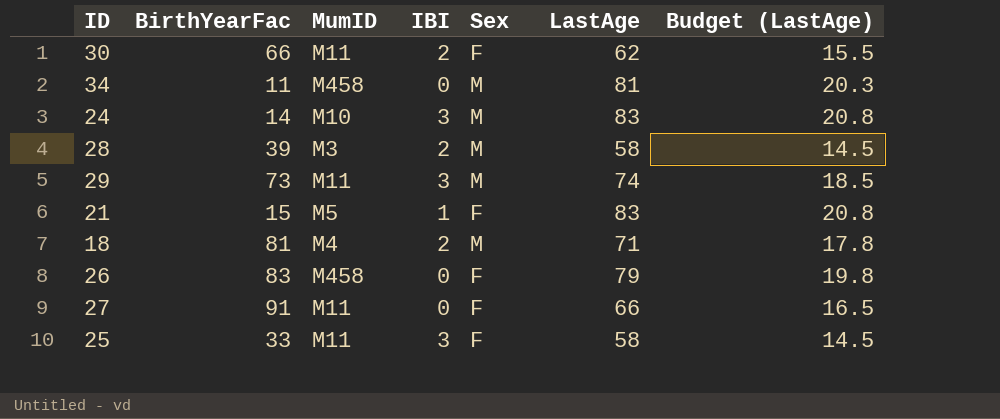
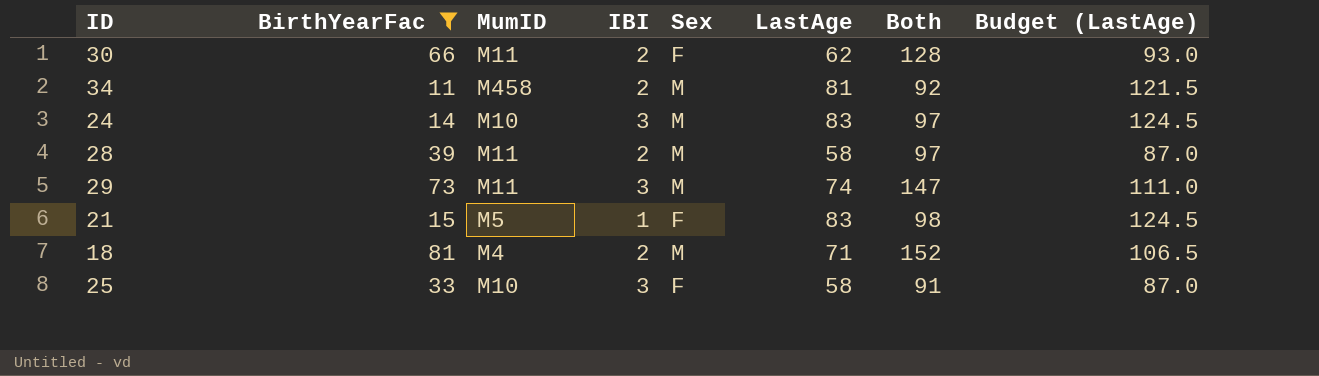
filter: none -> BirthYearFac <= 81
column Both | formula: none -> [BirthYearFac] + [LastAge]
column Budget (LastAge) | formula: [LastAge] * 0.25 -> [LastAge] * 1.5
34 | IBI: 0 -> 2
28 | MumID: M3 -> M11
25 | MumID: M11 -> M10

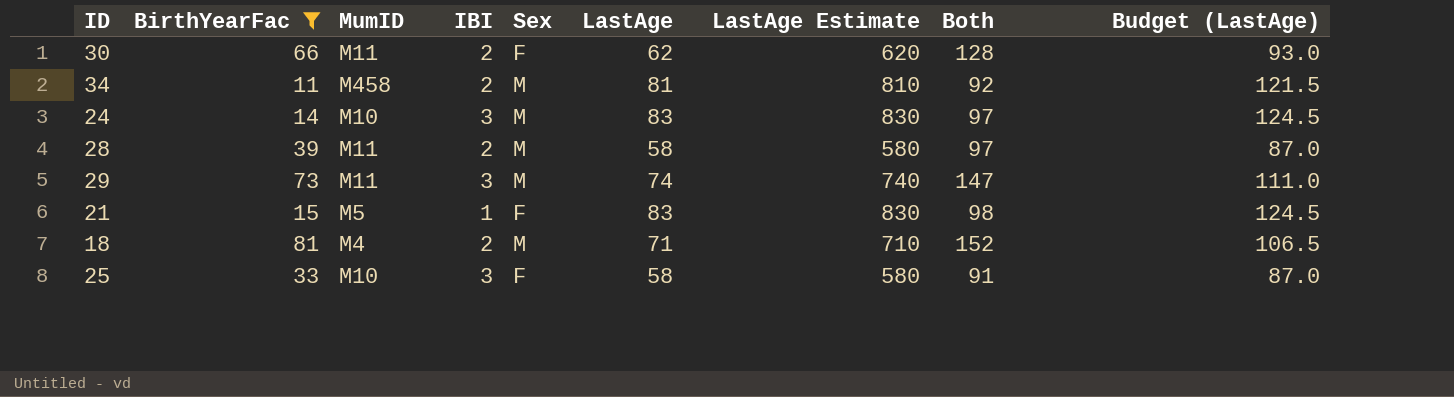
column LastAge Estimate | formula: none -> [LastAge] * 10

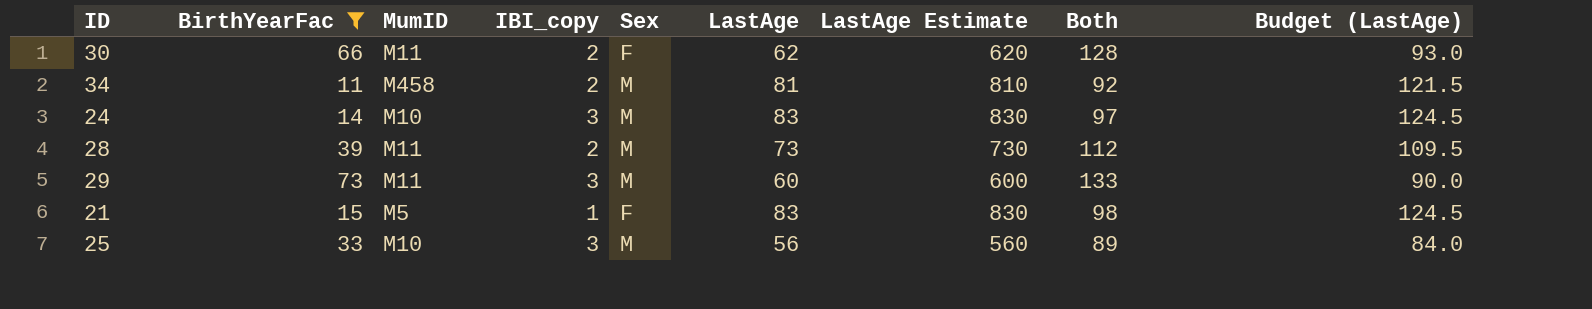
column name: IBI -> IBI_copy
row 18: 81 | M4 | 2 | M | 71 | 710 | 152 | 106.5 -> none
28 | LastAge: 58 -> 73
28 | LastAge Estimate: 580 -> 730
28 | Both: 97 -> 112
28 | Budget (LastAge): 87.0 -> 109.5
29 | LastAge: 74 -> 60
29 | LastAge Estimate: 740 -> 600
29 | Both: 147 -> 133
29 | Budget (LastAge): 111.0 -> 90.0
25 | Sex: F -> M
25 | LastAge: 58 -> 56
25 | LastAge Estimate: 580 -> 560
25 | Both: 91 -> 89
25 | Budget (LastAge): 87.0 -> 84.0

